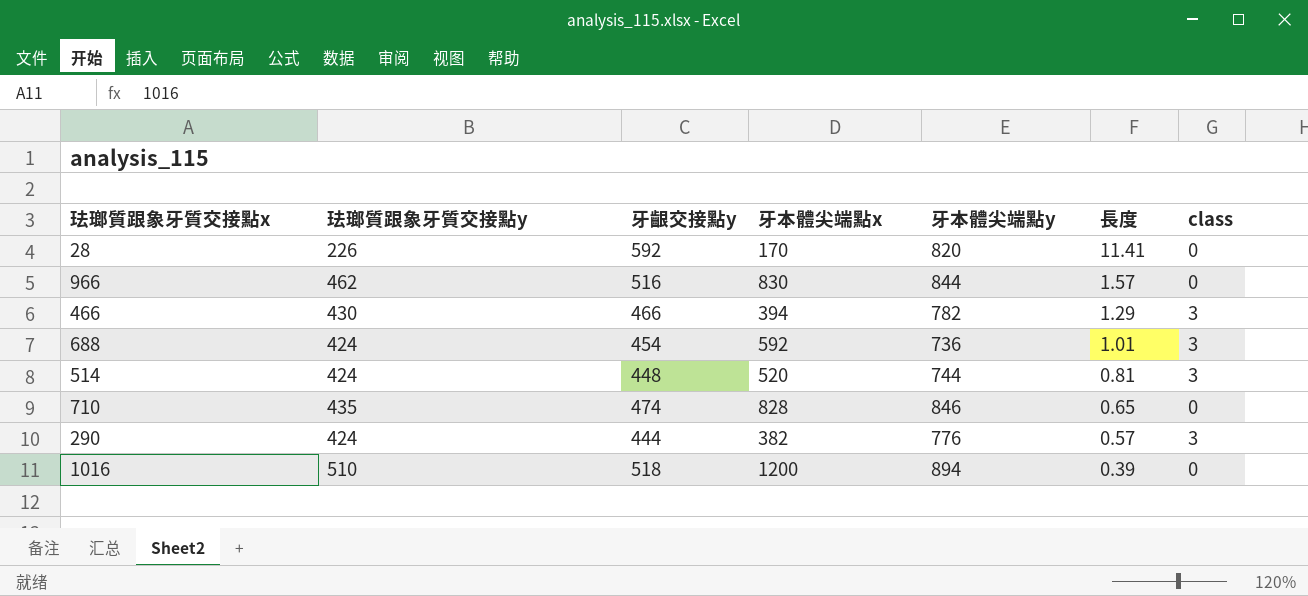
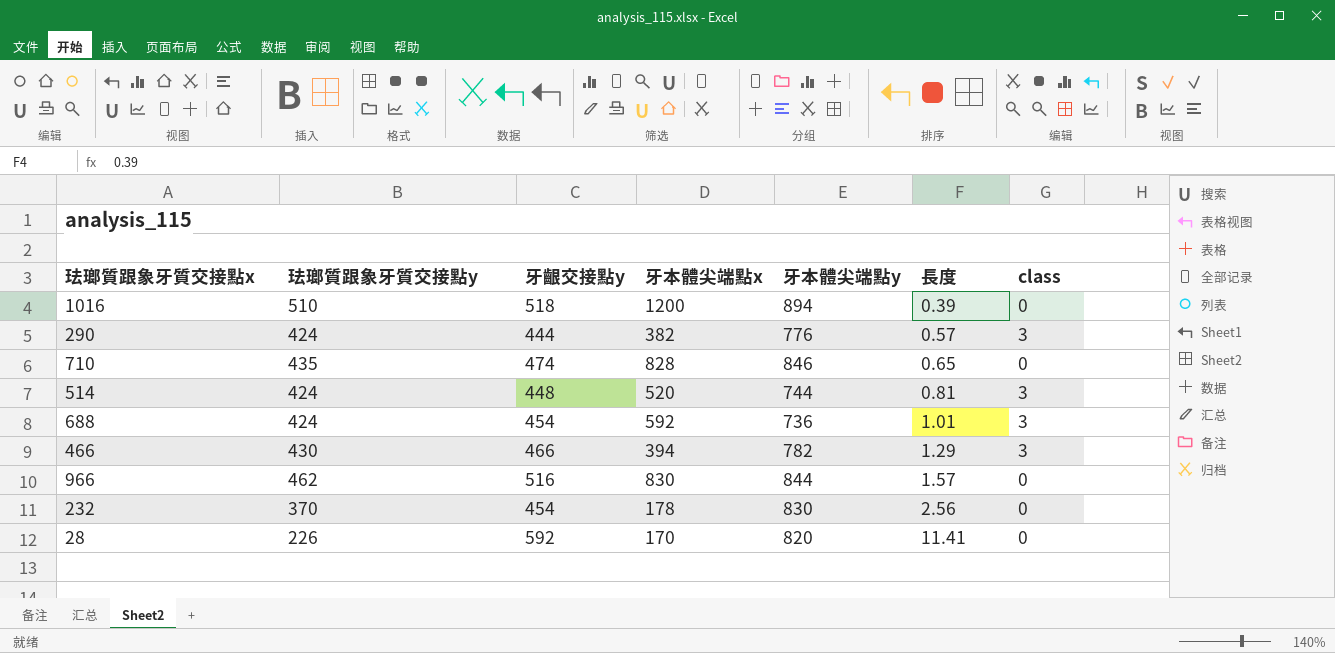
row order: 長度 descending -> 長度 ascending
row 232: none -> 370 | 454 | 178 | 830 | 2.56 | 0

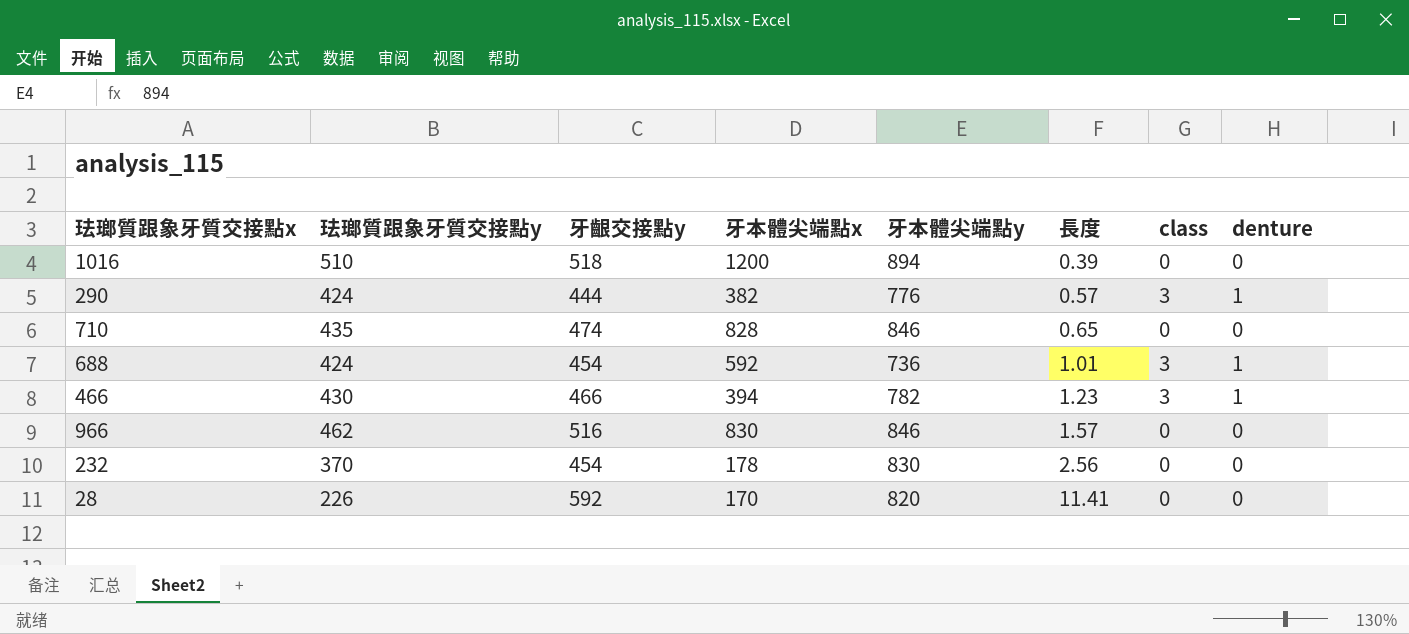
column denture | position: none -> 8
row 514: 424 | 448 | 520 | 744 | 0.81 | 3 -> none
466 | 長度: 1.29 -> 1.23
966 | 牙本體尖端點y: 844 -> 846

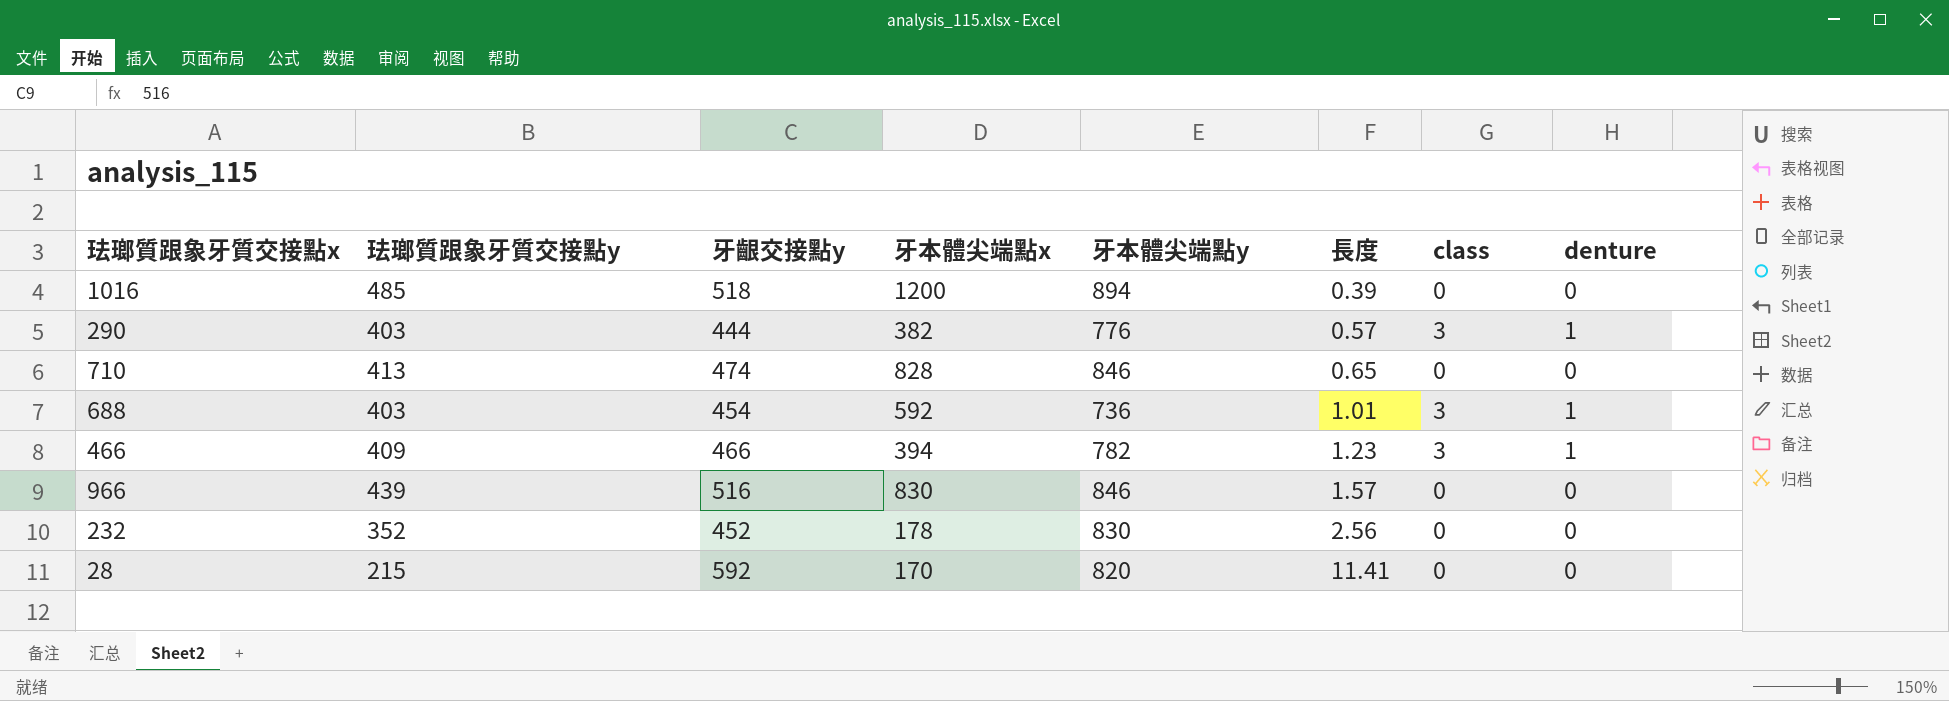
1016 | 珐瑯質跟象牙質交接點y: 510 -> 485
290 | 珐瑯質跟象牙質交接點y: 424 -> 403
710 | 珐瑯質跟象牙質交接點y: 435 -> 413
688 | 珐瑯質跟象牙質交接點y: 424 -> 403
466 | 珐瑯質跟象牙質交接點y: 430 -> 409
966 | 珐瑯質跟象牙質交接點y: 462 -> 439
232 | 珐瑯質跟象牙質交接點y: 370 -> 352
232 | 牙齦交接點y: 454 -> 452
28 | 珐瑯質跟象牙質交接點y: 226 -> 215

